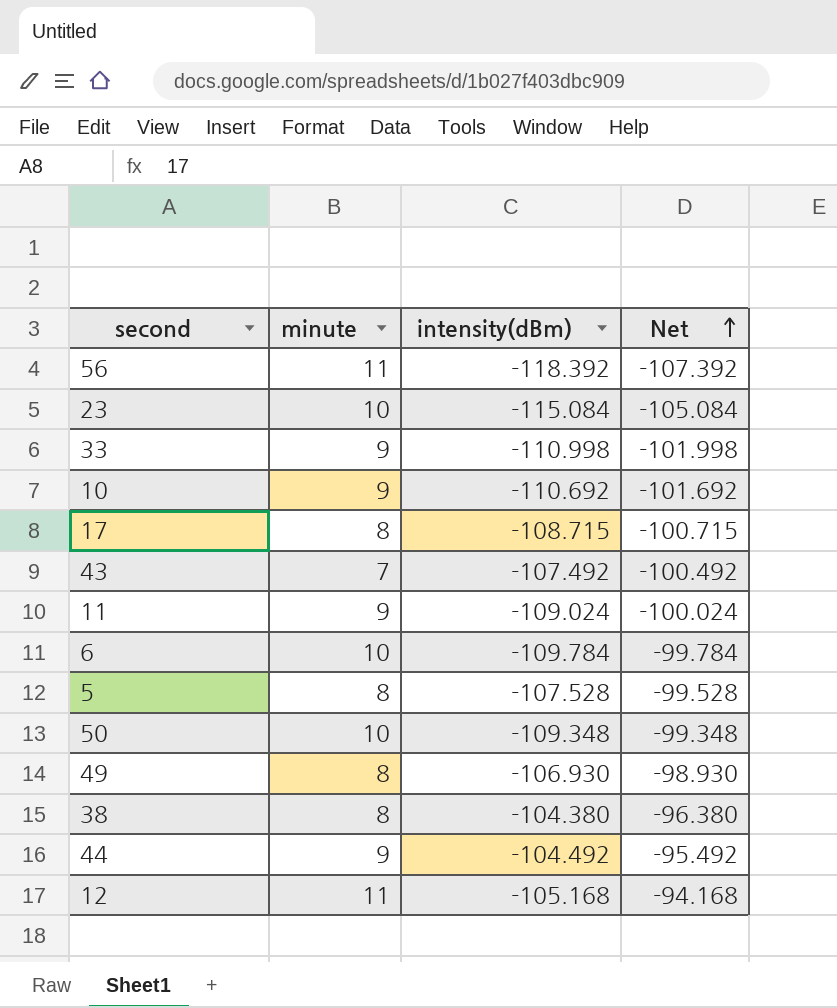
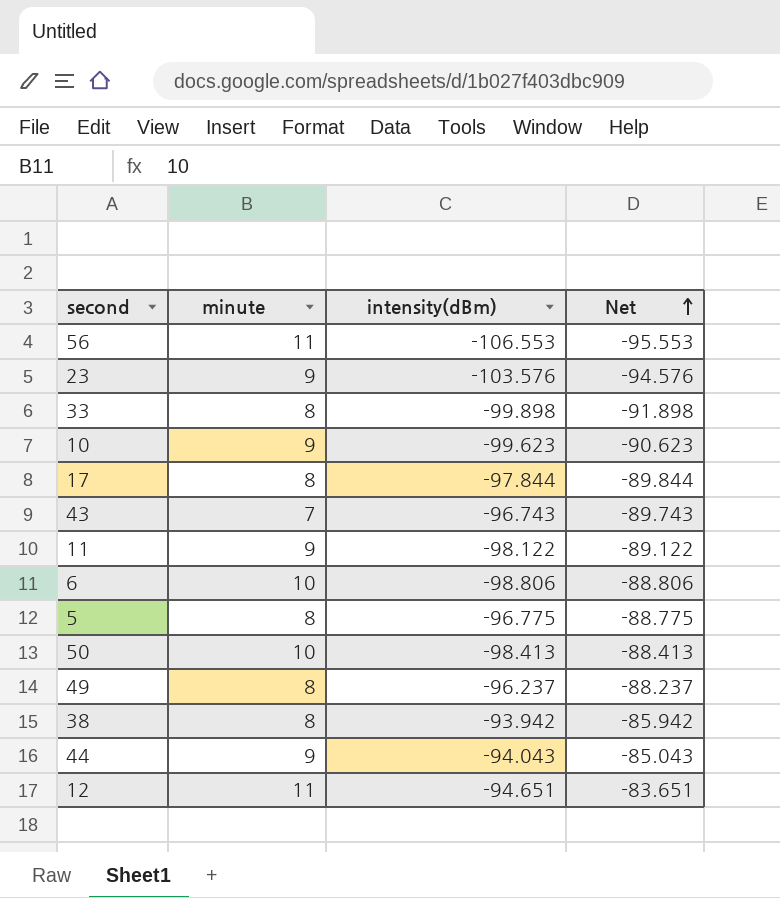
56 | intensity(dBm): -118.392 -> -106.553
56 | Net: -107.392 -> -95.553
23 | minute: 10 -> 9
23 | intensity(dBm): -115.084 -> -103.576
23 | Net: -105.084 -> -94.576
33 | minute: 9 -> 8
33 | intensity(dBm): -110.998 -> -99.898
33 | Net: -101.998 -> -91.898
10 | intensity(dBm): -110.692 -> -99.623
10 | Net: -101.692 -> -90.623
17 | intensity(dBm): -108.715 -> -97.844
17 | Net: -100.715 -> -89.844
43 | intensity(dBm): -107.492 -> -96.743
43 | Net: -100.492 -> -89.743
11 | intensity(dBm): -109.024 -> -98.122
11 | Net: -100.024 -> -89.122
6 | intensity(dBm): -109.784 -> -98.806
6 | Net: -99.784 -> -88.806
5 | intensity(dBm): -107.528 -> -96.775
5 | Net: -99.528 -> -88.775
50 | intensity(dBm): -109.348 -> -98.413
50 | Net: -99.348 -> -88.413
49 | intensity(dBm): -106.930 -> -96.237
49 | Net: -98.930 -> -88.237
38 | intensity(dBm): -104.380 -> -93.942
38 | Net: -96.380 -> -85.942
44 | intensity(dBm): -104.492 -> -94.043
44 | Net: -95.492 -> -85.043
12 | intensity(dBm): -105.168 -> -94.651
12 | Net: -94.168 -> -83.651

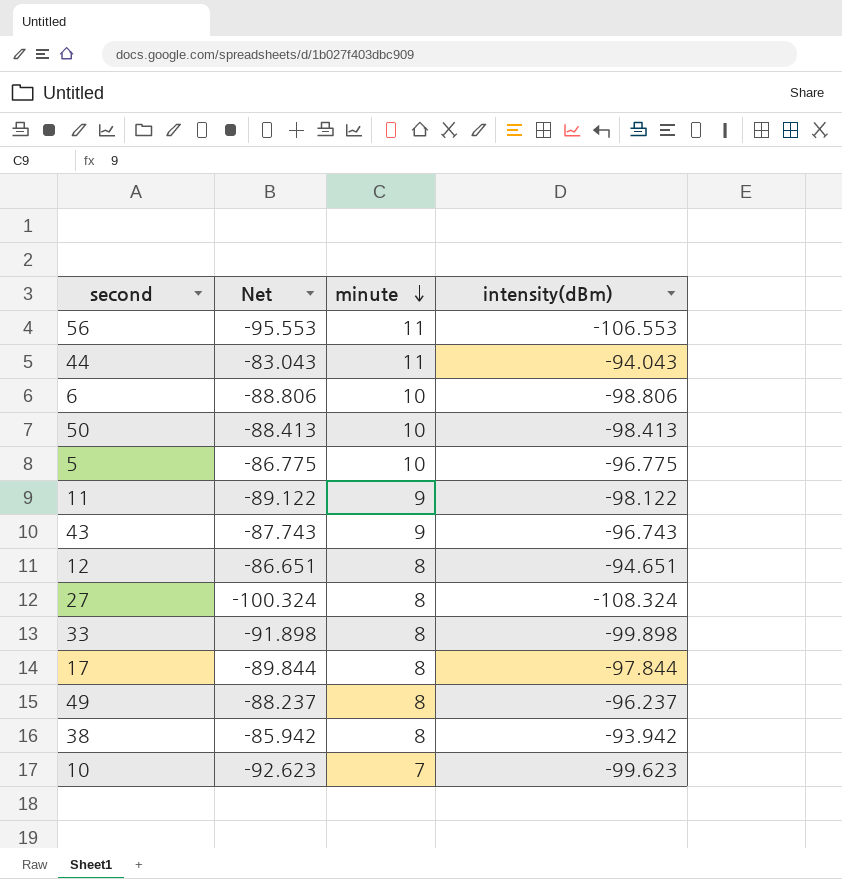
row order: Net ascending -> minute descending
column Net | position: 4 -> 2
row 23: 9 | -103.576 | -94.576 -> none
44 | Net: -85.043 -> -83.043
44 | minute: 9 -> 11
5 | Net: -88.775 -> -86.775
5 | minute: 8 -> 10
43 | Net: -89.743 -> -87.743
43 | minute: 7 -> 9
12 | Net: -83.651 -> -86.651
12 | minute: 11 -> 8
row 27: none -> -100.324 | 8 | -108.324
10 | Net: -90.623 -> -92.623
10 | minute: 9 -> 7

